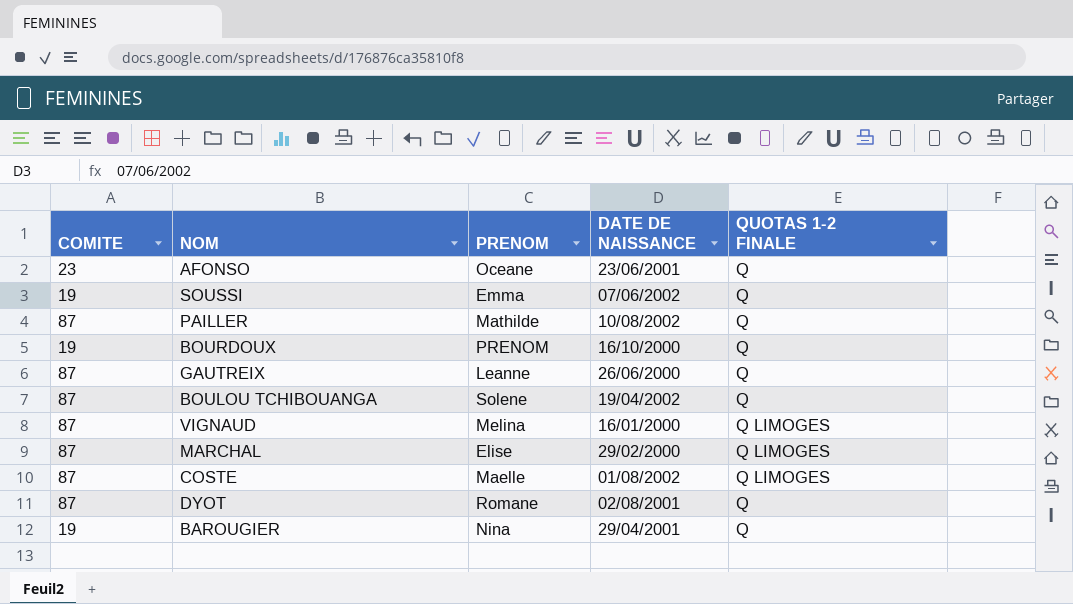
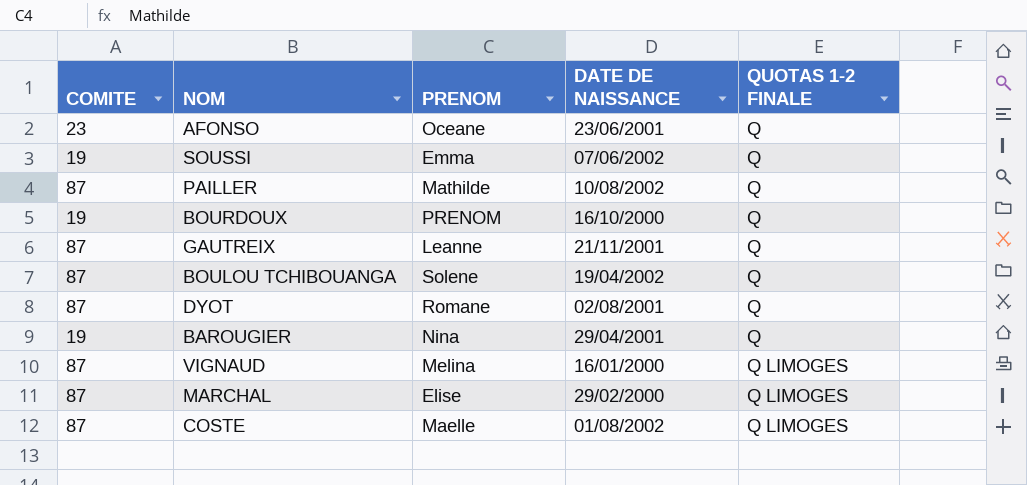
row order: none -> QUOTAS 1-2 FINALE ascending
GAUTREIX | DATE DE NAISSANCE: 26/06/2000 -> 21/11/2001

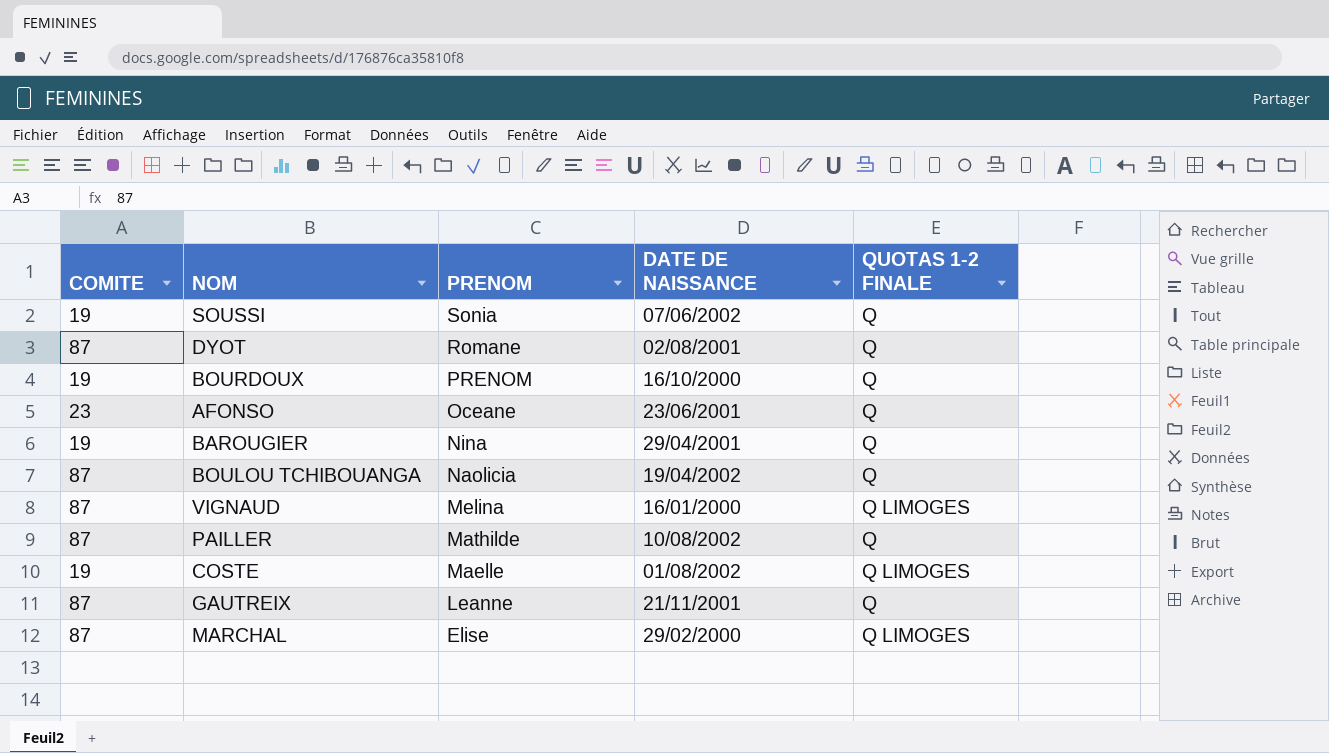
row order: QUOTAS 1-2 FINALE ascending -> PRENOM descending
SOUSSI | PRENOM: Emma -> Sonia
BOULOU TCHIBOUANGA | PRENOM: Solene -> Naolicia
COSTE | COMITE: 87 -> 19

